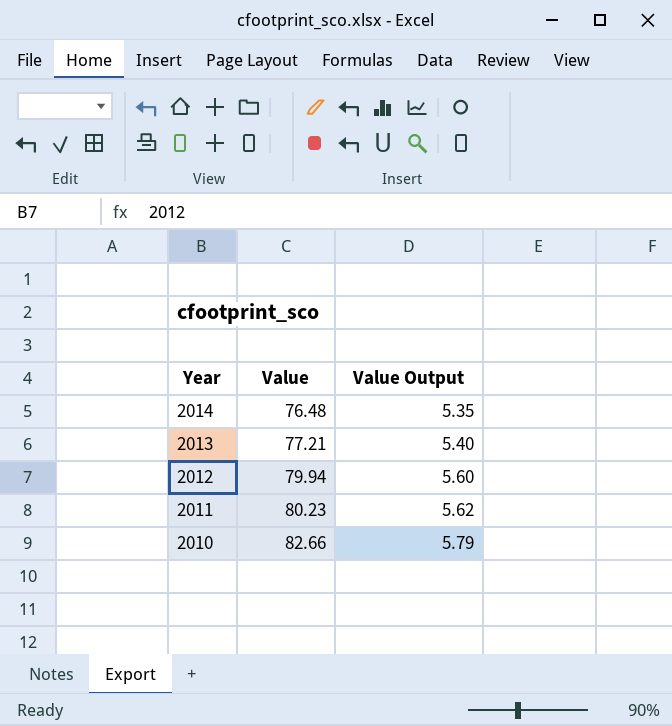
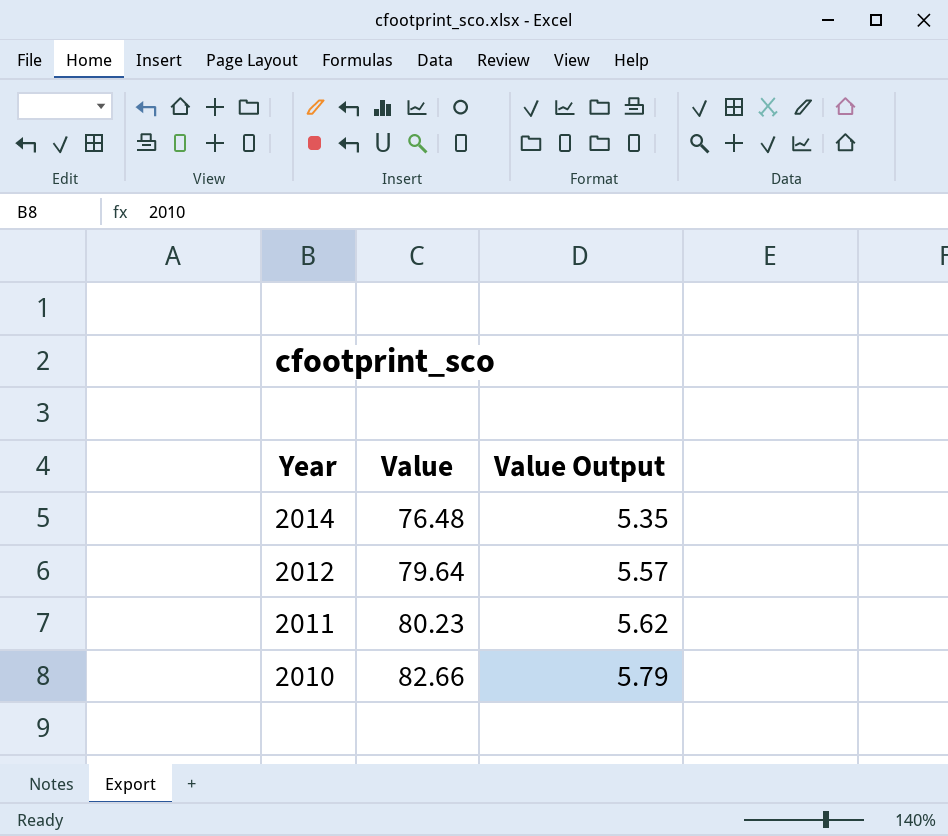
row 2013: 77.21 | 5.40 -> none
2012 | Value: 79.94 -> 79.64
2012 | Value Output: 5.60 -> 5.57

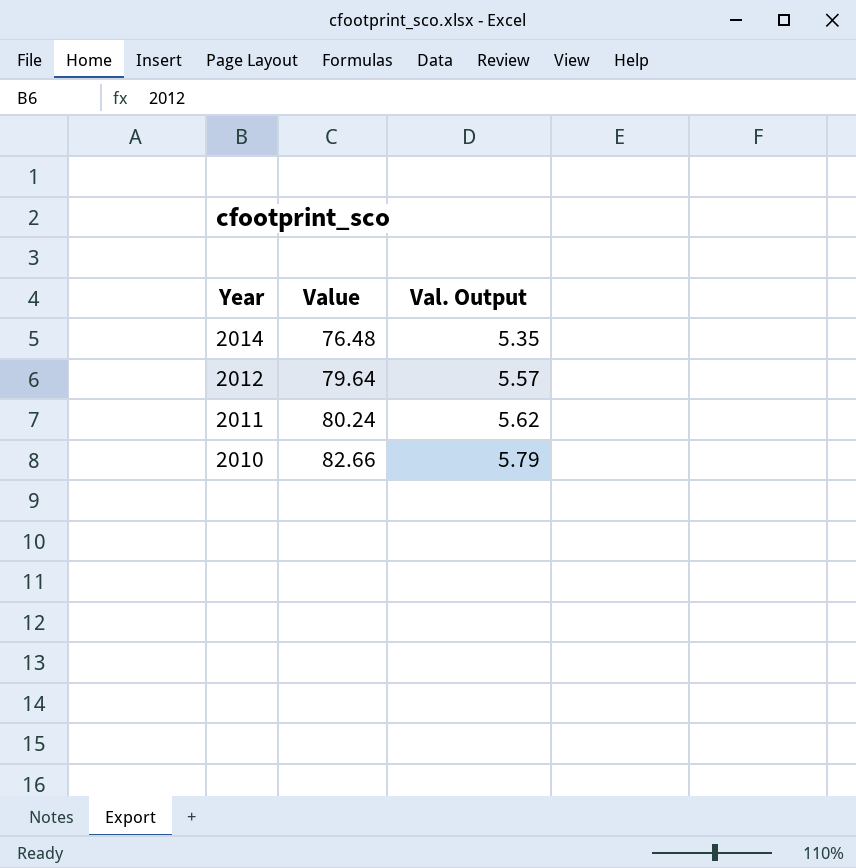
column name: Value Output -> Val. Output
2011 | Value: 80.23 -> 80.24

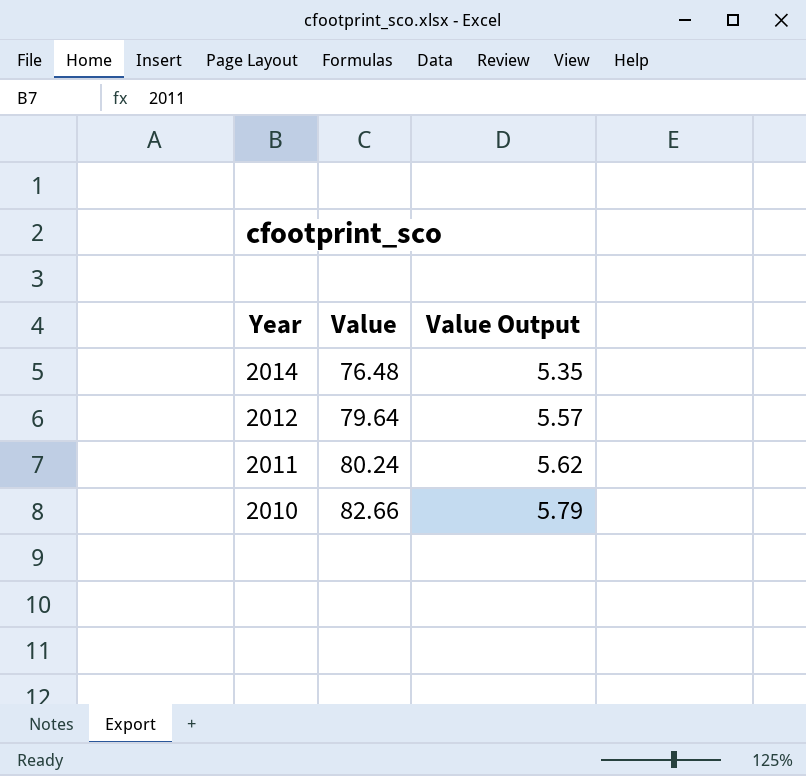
column name: Val. Output -> Value Output

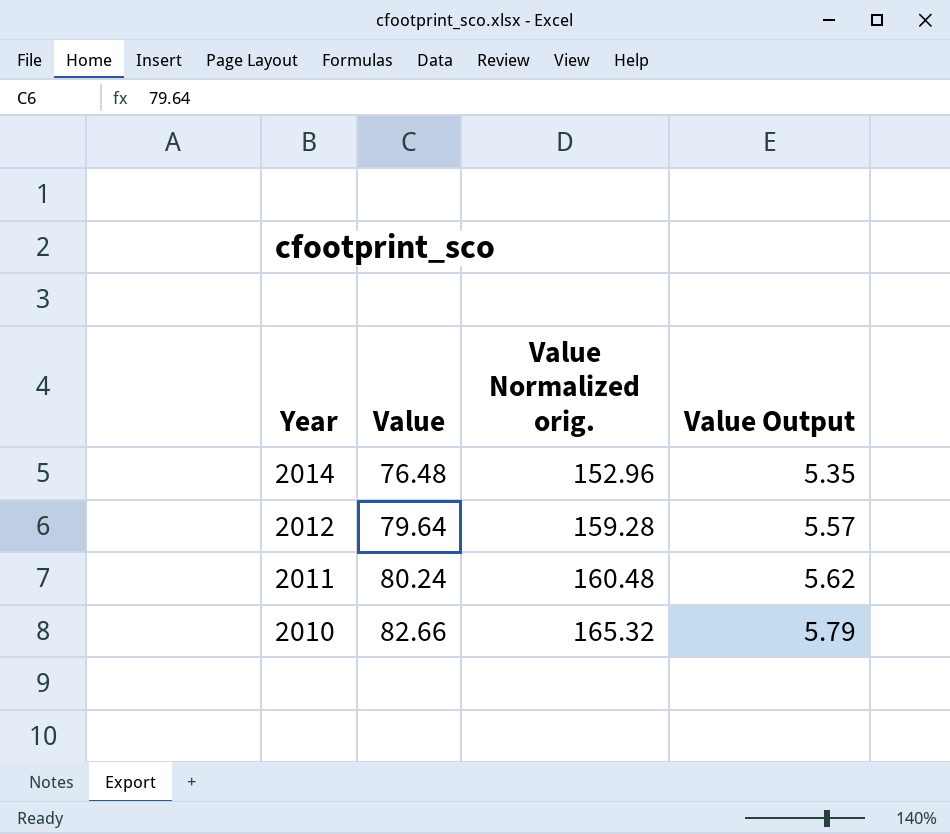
column Value Normalized orig. | formula: none -> [Value] * 2

